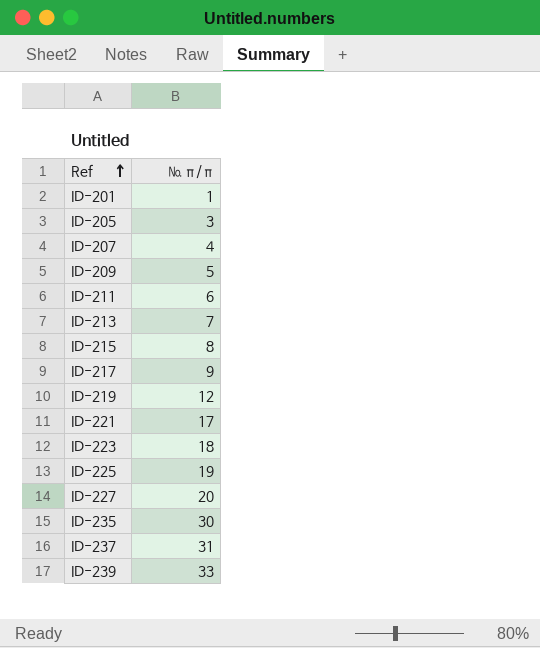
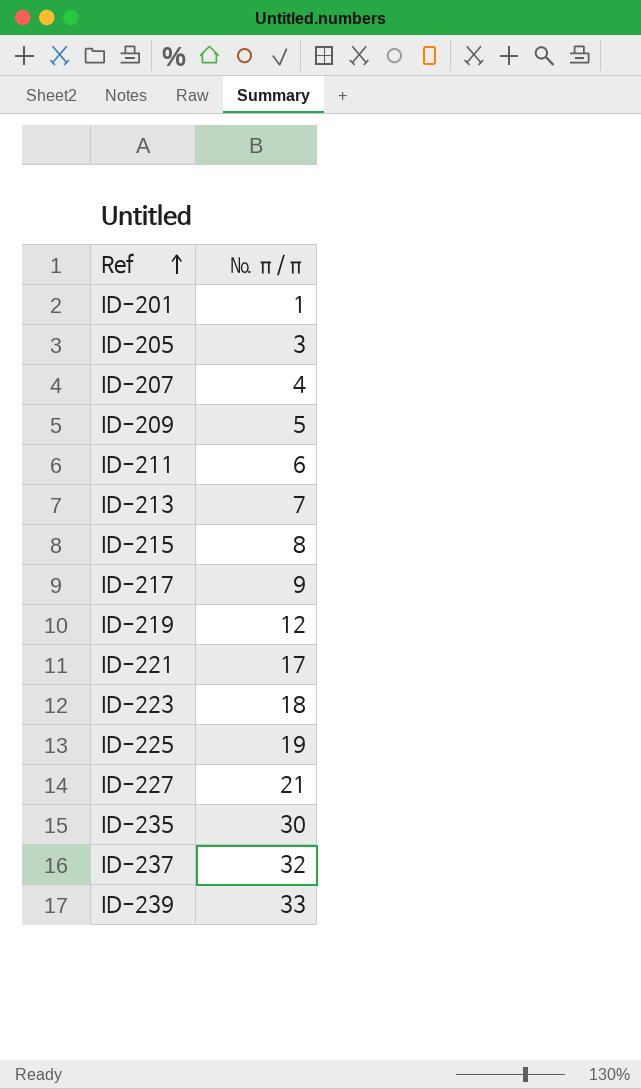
ID-227 | № п/п: 20 -> 21
ID-237 | № п/п: 31 -> 32

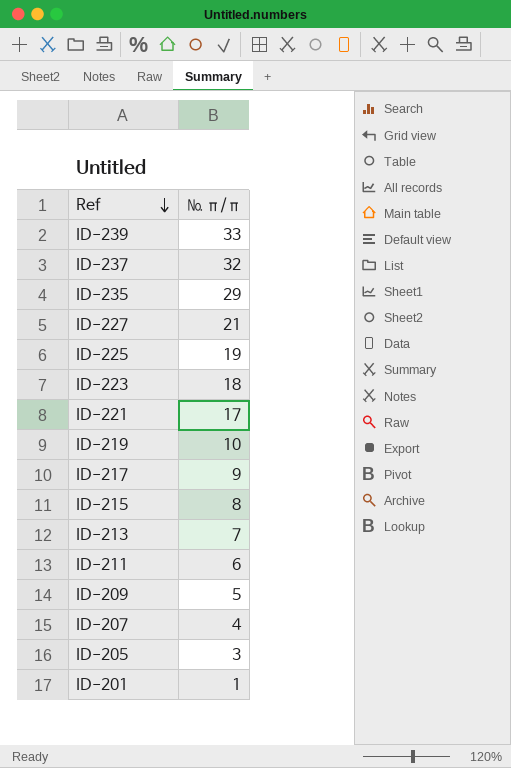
row order: Ref ascending -> Ref descending
ID-235 | № п/п: 30 -> 29
ID-219 | № п/п: 12 -> 10

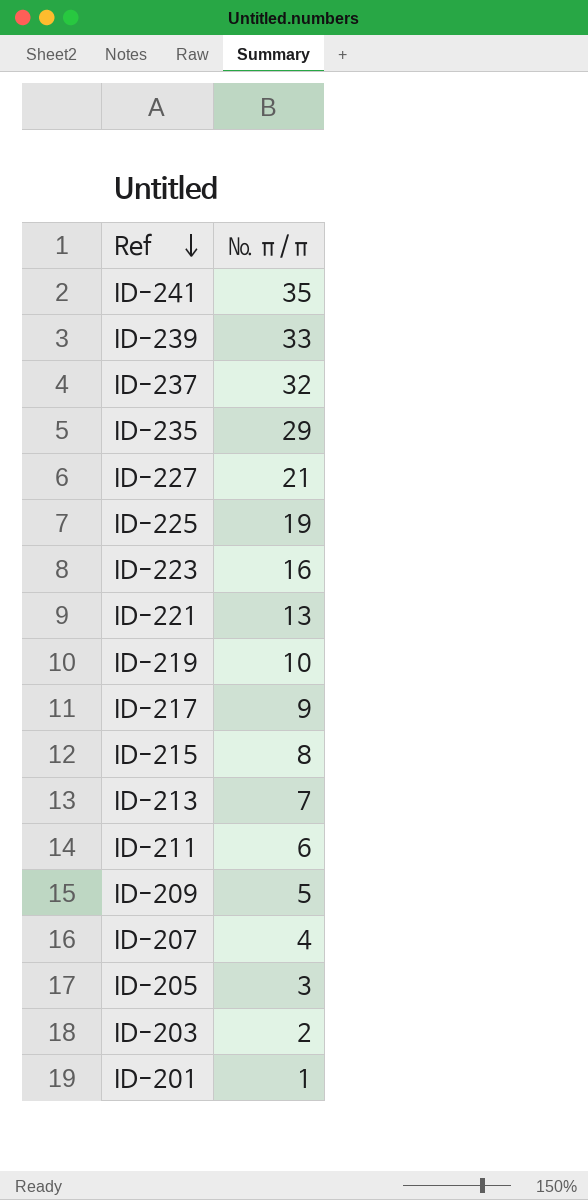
row ID-241: none -> 35
ID-223 | № п/п: 18 -> 16
ID-221 | № п/п: 17 -> 13
row ID-203: none -> 2

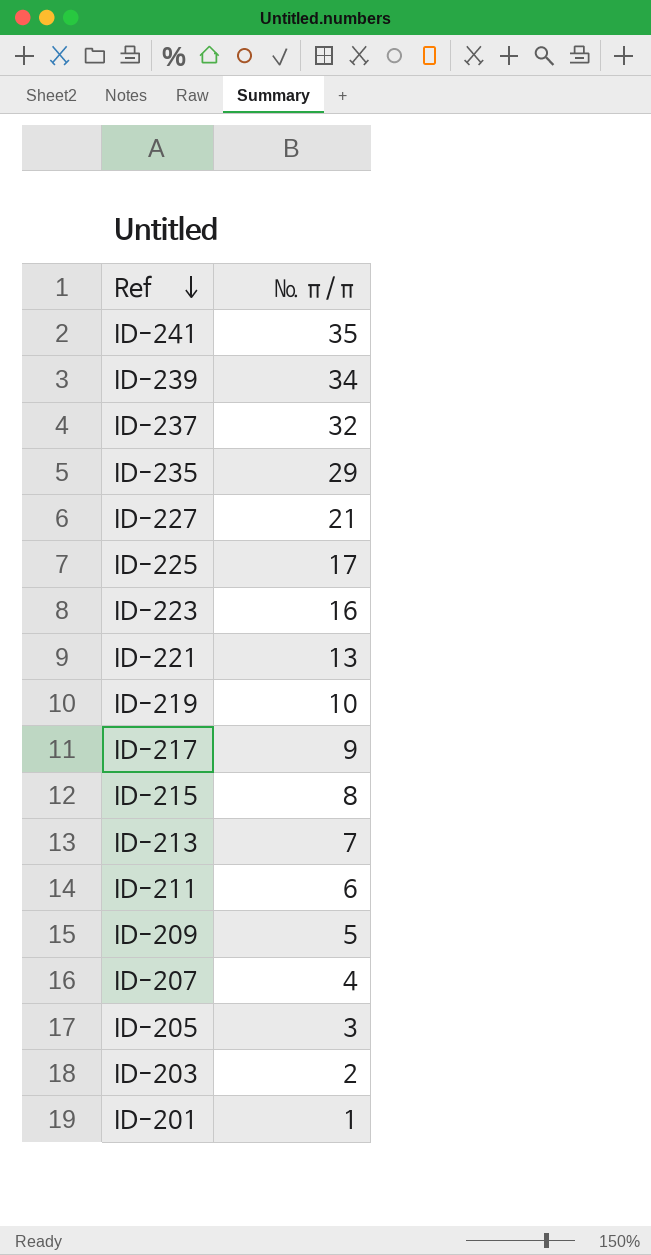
ID-239 | № п/п: 33 -> 34
ID-225 | № п/п: 19 -> 17

